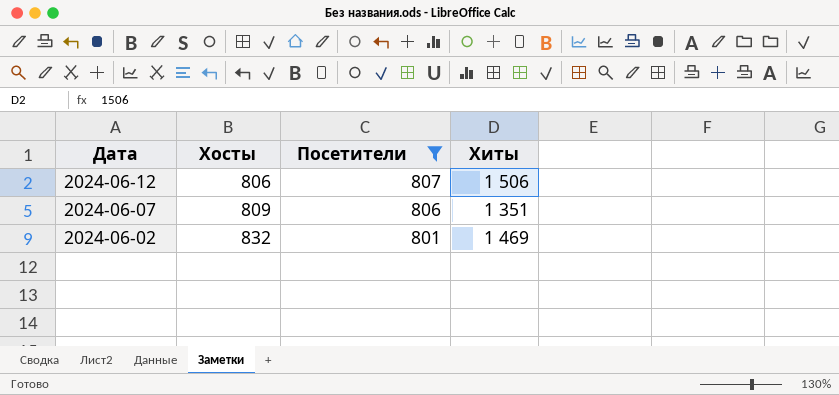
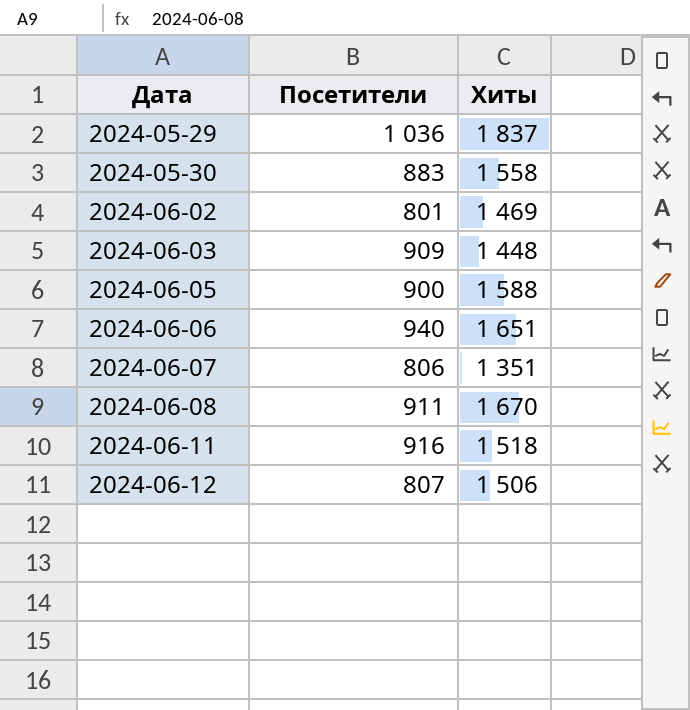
filter: Посетители <= 807 -> none
row order: Дата descending -> Дата ascending
column Хосты | position: 2 -> none

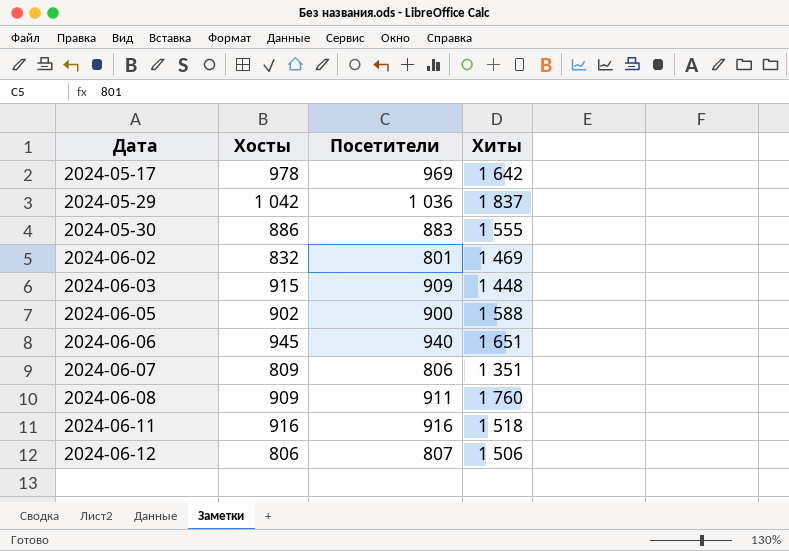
column Хосты | position: none -> 2
row 2024-05-17: none -> 978 | 969 | 1 642
2024-05-30 | Хиты: 1 558 -> 1 555
2024-06-08 | Хиты: 1 670 -> 1 760

